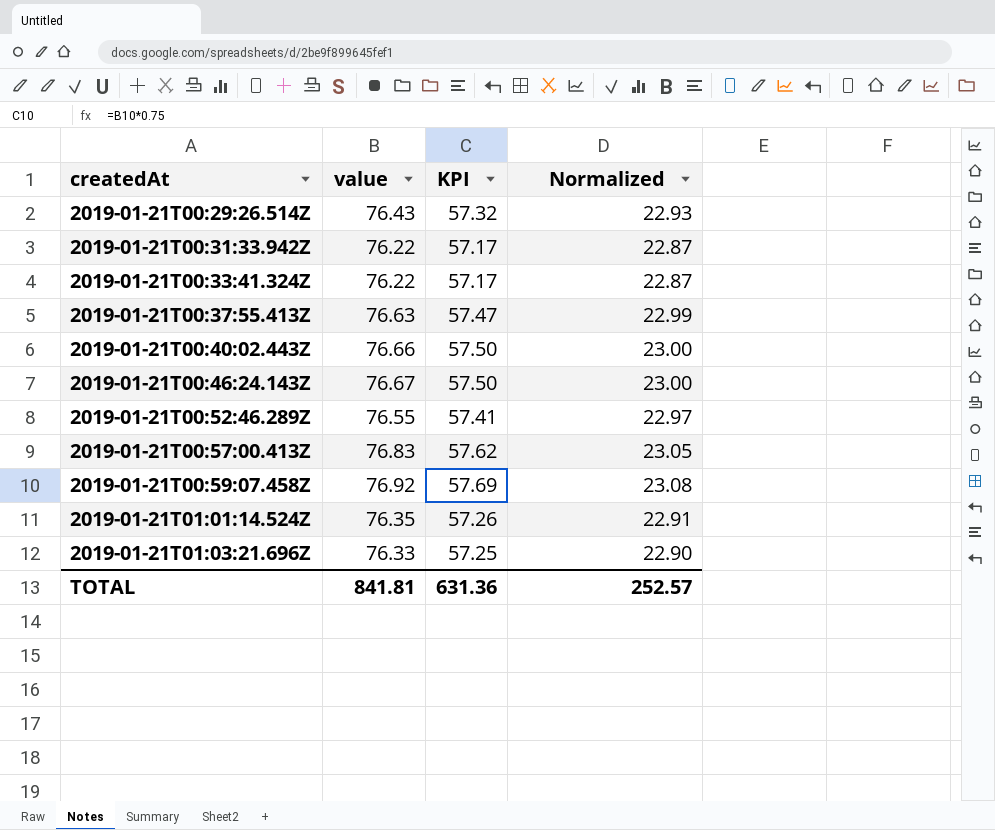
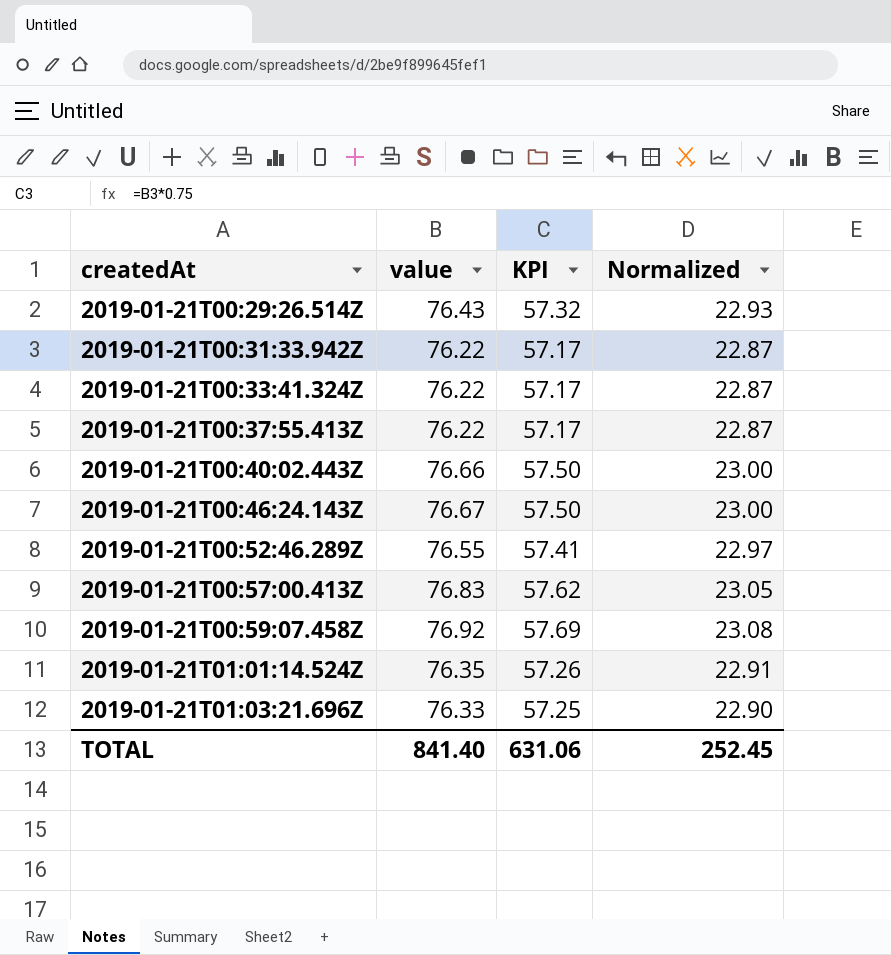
2019-01-21T00:37:55.413Z | value: 76.63 -> 76.22
2019-01-21T00:37:55.413Z | KPI: 57.47 -> 57.17
2019-01-21T00:37:55.413Z | Normalized: 22.99 -> 22.87
TOTAL | value: 841.81 -> 841.40
TOTAL | KPI: 631.36 -> 631.06
TOTAL | Normalized: 252.57 -> 252.45

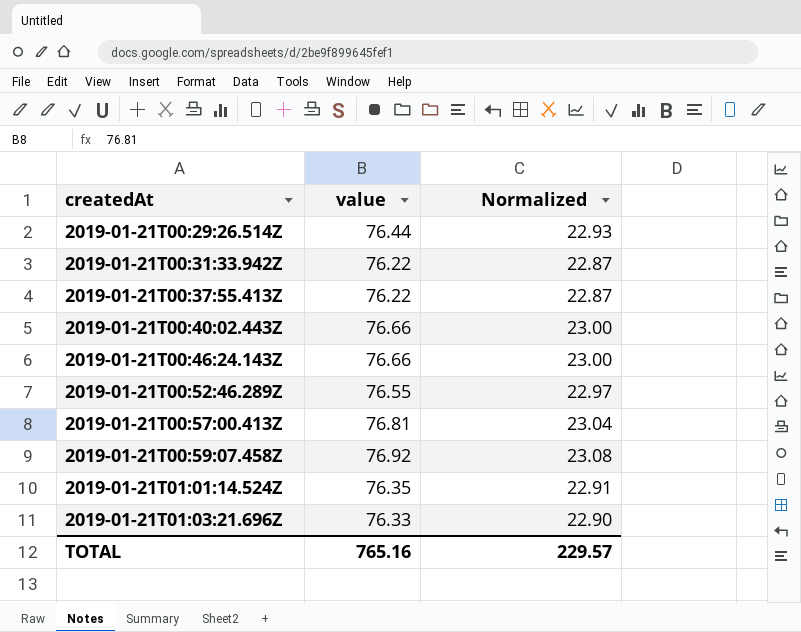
column KPI | formula: [value] * 0.75 -> none
row 2019-01-21T00:33:41.324Z: 76.22 | 57.17 | 22.87 -> none
2019-01-21T00:29:26.514Z | value: 76.43 -> 76.44
2019-01-21T00:46:24.143Z | value: 76.67 -> 76.66
2019-01-21T00:57:00.413Z | value: 76.83 -> 76.81
2019-01-21T00:57:00.413Z | Normalized: 23.05 -> 23.04
TOTAL | value: 841.40 -> 765.16
TOTAL | Normalized: 252.45 -> 229.57

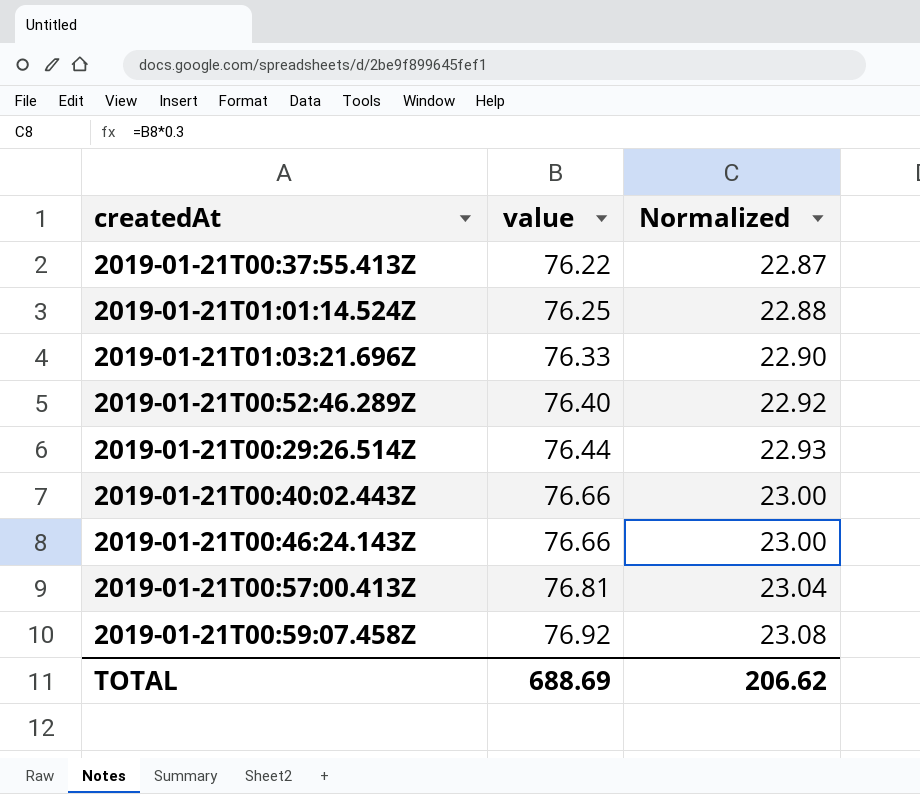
row order: createdAt ascending -> value ascending
row 2019-01-21T00:31:33.942Z: 76.22 | 22.87 -> none
2019-01-21T01:01:14.524Z | value: 76.35 -> 76.25
2019-01-21T01:01:14.524Z | Normalized: 22.91 -> 22.88
2019-01-21T00:52:46.289Z | value: 76.55 -> 76.40
2019-01-21T00:52:46.289Z | Normalized: 22.97 -> 22.92
TOTAL | value: 765.16 -> 688.69
TOTAL | Normalized: 229.57 -> 206.62

